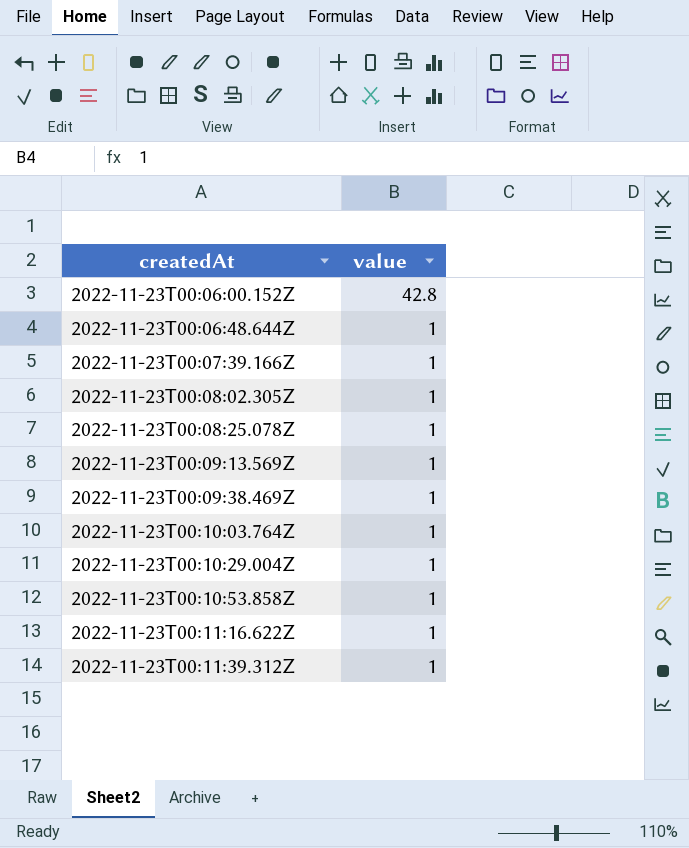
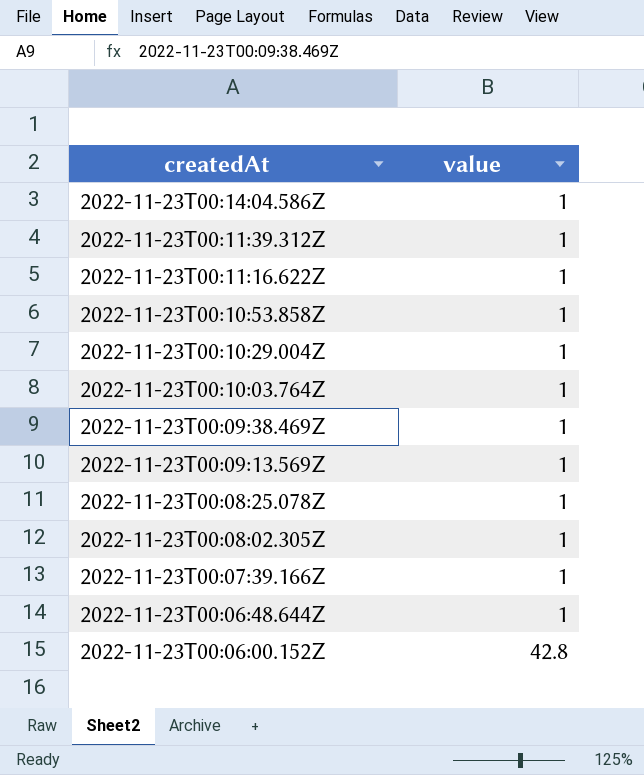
row order: createdAt ascending -> createdAt descending
row 2022-11-23T00:14:04.586Z: none -> 1

